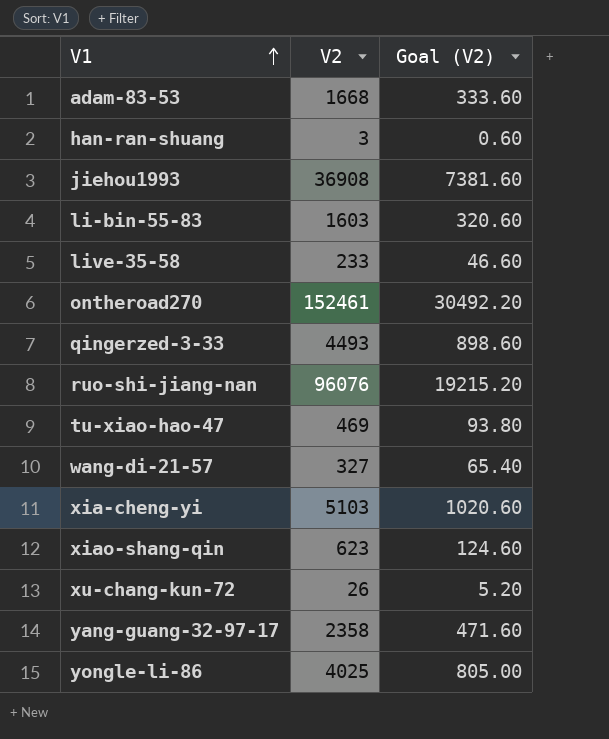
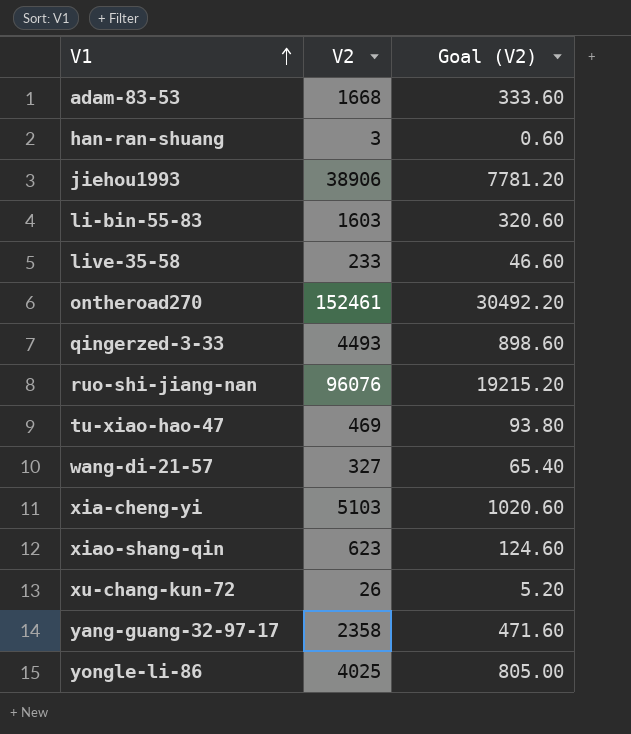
jiehou1993 | V2: 36908 -> 38906
jiehou1993 | Goal (V2): 7381.60 -> 7781.20

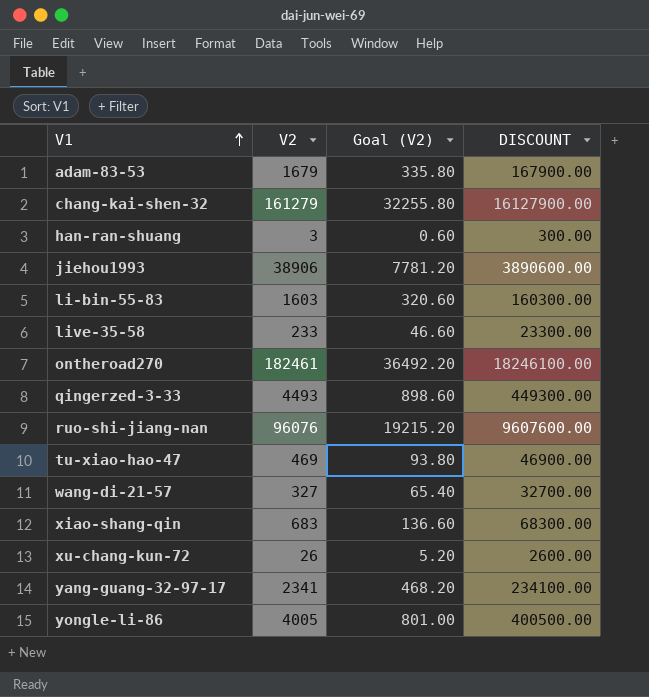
column DISCOUNT | formula: none -> [V2] * 100
row xia-cheng-yi: 5103 | 1020.60 -> none
adam-83-53 | V2: 1668 -> 1679
adam-83-53 | Goal (V2): 333.60 -> 335.80
row chang-kai-shen-32: none -> 161279 | 32255.80 | 16127900.00
ontheroad270 | V2: 152461 -> 182461
ontheroad270 | Goal (V2): 30492.20 -> 36492.20
xiao-shang-qin | V2: 623 -> 683
xiao-shang-qin | Goal (V2): 124.60 -> 136.60
yang-guang-32-97-17 | V2: 2358 -> 2341
yang-guang-32-97-17 | Goal (V2): 471.60 -> 468.20
yongle-li-86 | V2: 4025 -> 4005
yongle-li-86 | Goal (V2): 805.00 -> 801.00

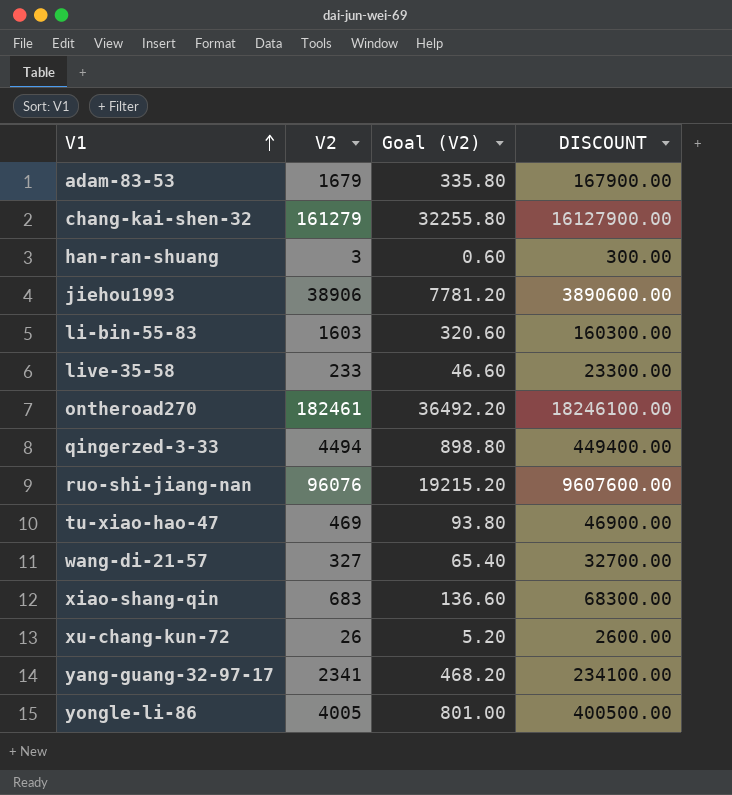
qingerzed-3-33 | V2: 4493 -> 4494
qingerzed-3-33 | Goal (V2): 898.60 -> 898.80
qingerzed-3-33 | DISCOUNT: 449300.00 -> 449400.00

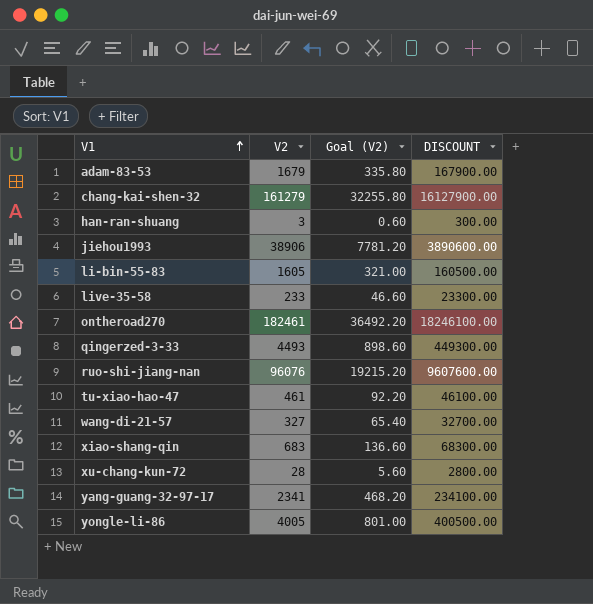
li-bin-55-83 | V2: 1603 -> 1605
li-bin-55-83 | Goal (V2): 320.60 -> 321.00
li-bin-55-83 | DISCOUNT: 160300.00 -> 160500.00
qingerzed-3-33 | V2: 4494 -> 4493
qingerzed-3-33 | Goal (V2): 898.80 -> 898.60
qingerzed-3-33 | DISCOUNT: 449400.00 -> 449300.00
tu-xiao-hao-47 | V2: 469 -> 461
tu-xiao-hao-47 | Goal (V2): 93.80 -> 92.20
tu-xiao-hao-47 | DISCOUNT: 46900.00 -> 46100.00
xu-chang-kun-72 | V2: 26 -> 28
xu-chang-kun-72 | Goal (V2): 5.20 -> 5.60
xu-chang-kun-72 | DISCOUNT: 2600.00 -> 2800.00

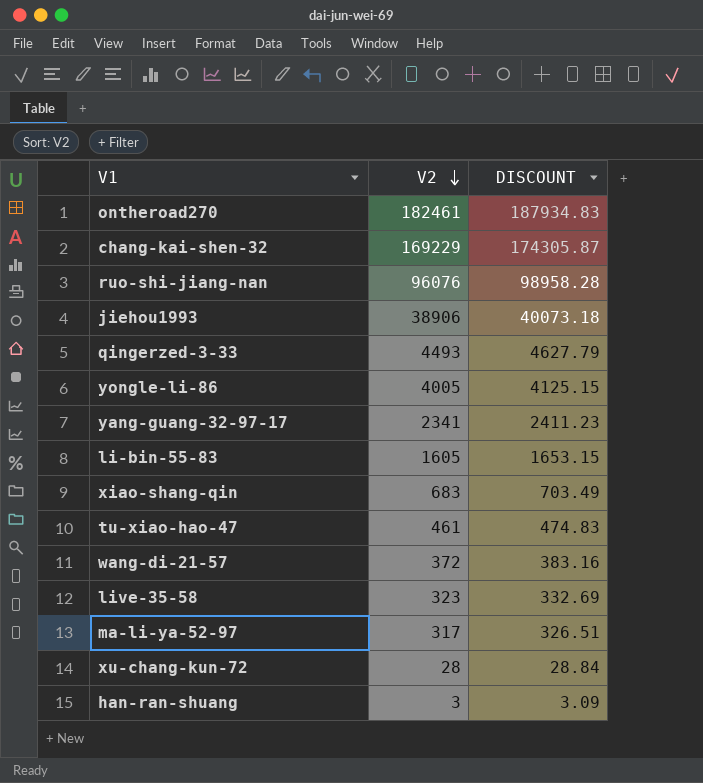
row order: V1 ascending -> V2 descending
column Goal (V2) | formula: [V2] * 0.2 -> none
column DISCOUNT | formula: [V2] * 100 -> [V2] * 1.03
row adam-83-53: 1679 | 335.80 | 167900.00 -> none
chang-kai-shen-32 | V2: 161279 -> 169229
wang-di-21-57 | V2: 327 -> 372
live-35-58 | V2: 233 -> 323
row ma-li-ya-52-97: none -> 317 | 326.51

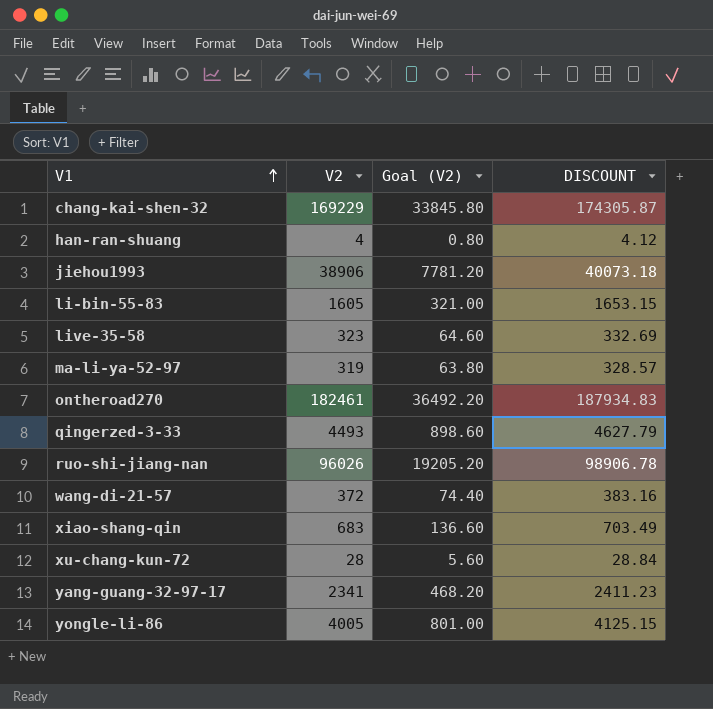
row order: V2 descending -> V1 ascending
column Goal (V2) | formula: none -> [V2] * 0.2
row tu-xiao-hao-47: 461 | 474.83 -> none
han-ran-shuang | V2: 3 -> 4
han-ran-shuang | DISCOUNT: 3.09 -> 4.12
ma-li-ya-52-97 | V2: 317 -> 319
ma-li-ya-52-97 | DISCOUNT: 326.51 -> 328.57
ruo-shi-jiang-nan | V2: 96076 -> 96026
ruo-shi-jiang-nan | DISCOUNT: 98958.28 -> 98906.78

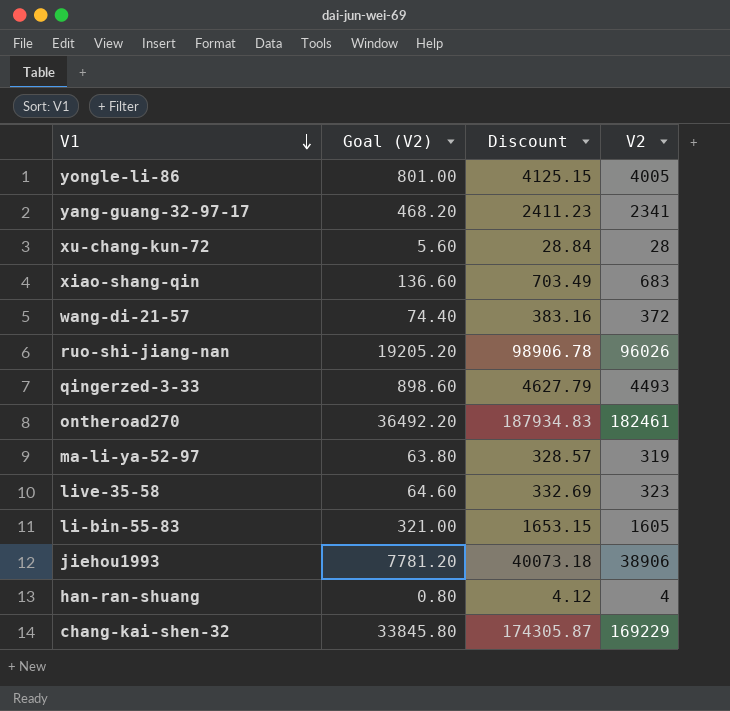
row order: V1 ascending -> V1 descending
column name: DISCOUNT -> Discount
column V2 | position: 2 -> 4

